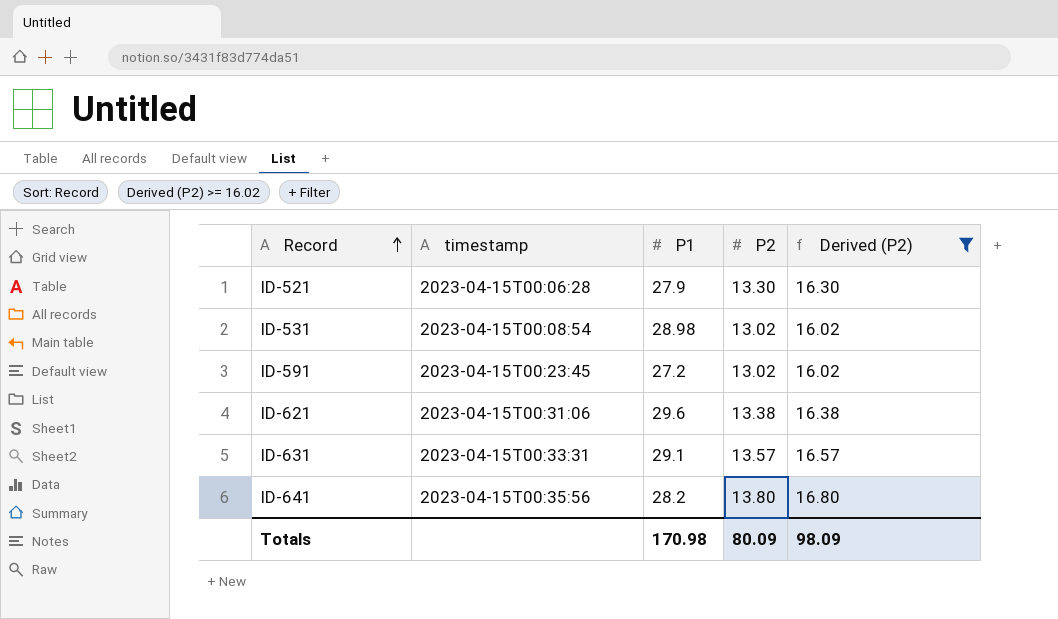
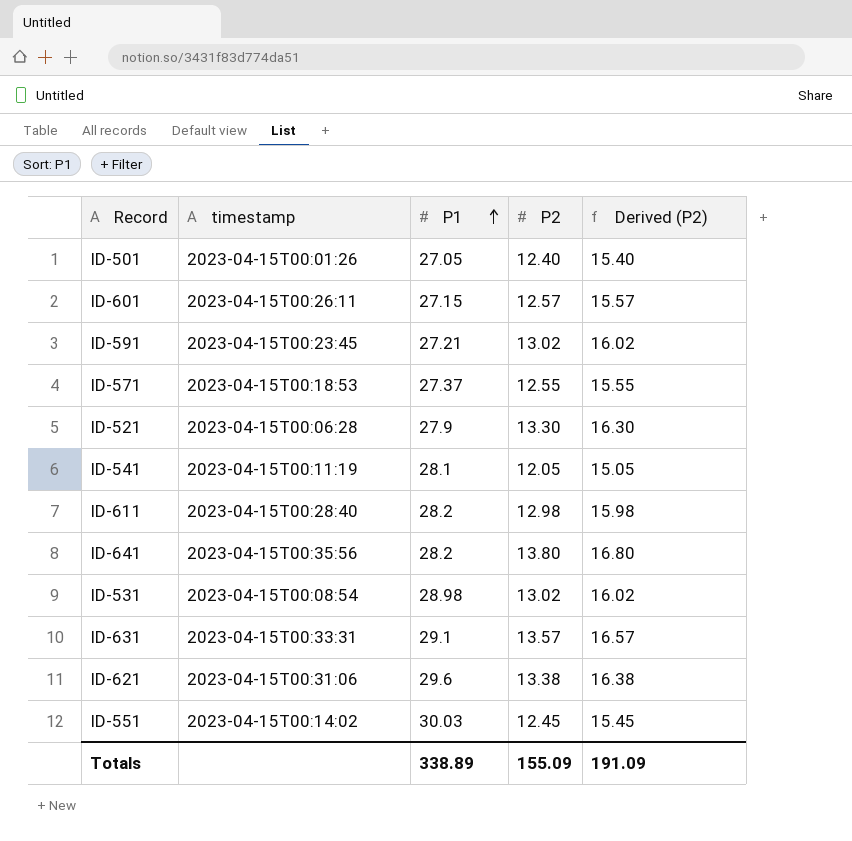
filter: Derived (P2) >= 16.02 -> none
row order: Record ascending -> P1 ascending
ID-591 | P1: 27.2 -> 27.21
Totals | P1: 170.98 -> 338.89
Totals | P2: 80.09 -> 155.09
Totals | Derived (P2): 98.09 -> 191.09

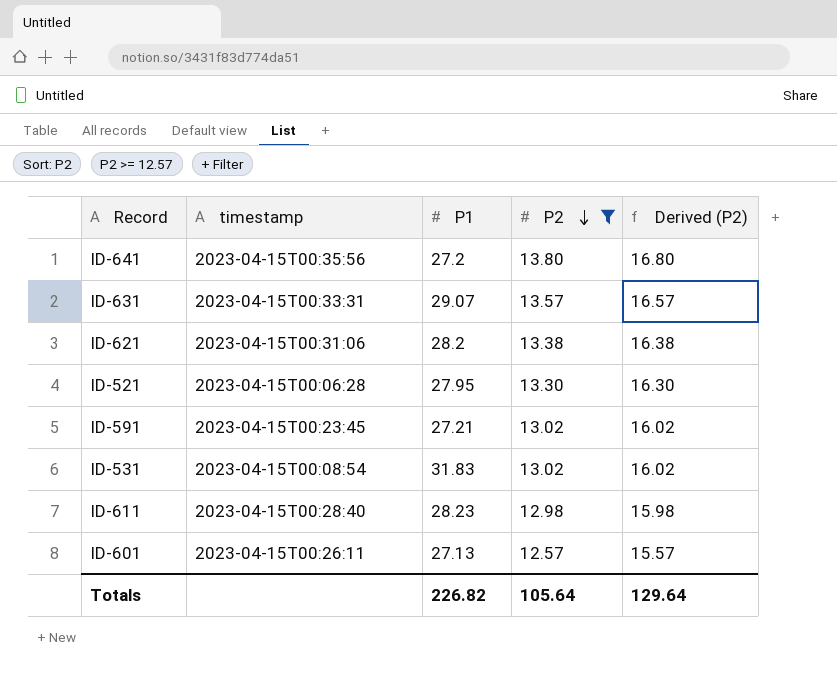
filter: none -> P2 >= 12.57
row order: P1 ascending -> P2 descending
ID-641 | P1: 28.2 -> 27.2
ID-631 | P1: 29.1 -> 29.07
ID-621 | P1: 29.6 -> 28.2
ID-521 | P1: 27.9 -> 27.95
ID-531 | P1: 28.98 -> 31.83
ID-611 | P1: 28.2 -> 28.23
ID-601 | P1: 27.15 -> 27.13
Totals | P1: 338.89 -> 226.82
Totals | P2: 155.09 -> 105.64
Totals | Derived (P2): 191.09 -> 129.64

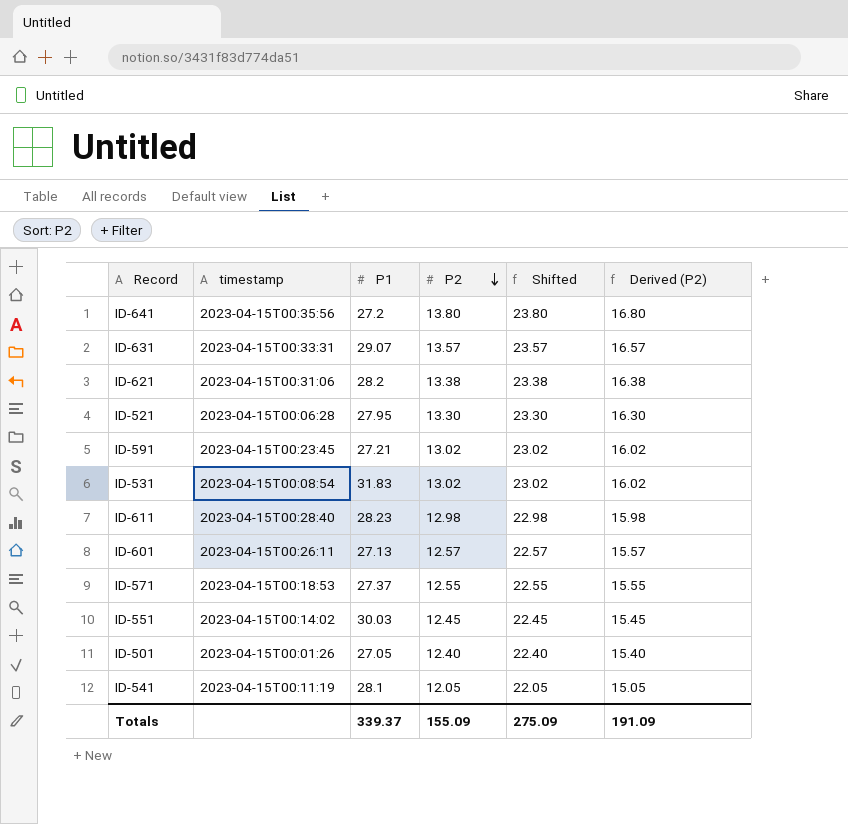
filter: P2 >= 12.57 -> none
column Shifted | formula: none -> [P2] + 10
Totals | P1: 226.82 -> 339.37
Totals | P2: 105.64 -> 155.09
Totals | Derived (P2): 129.64 -> 191.09

